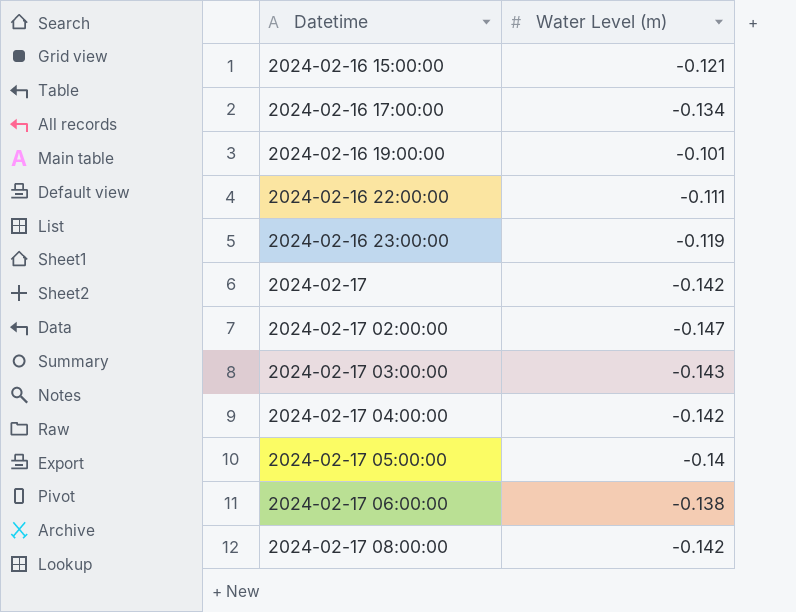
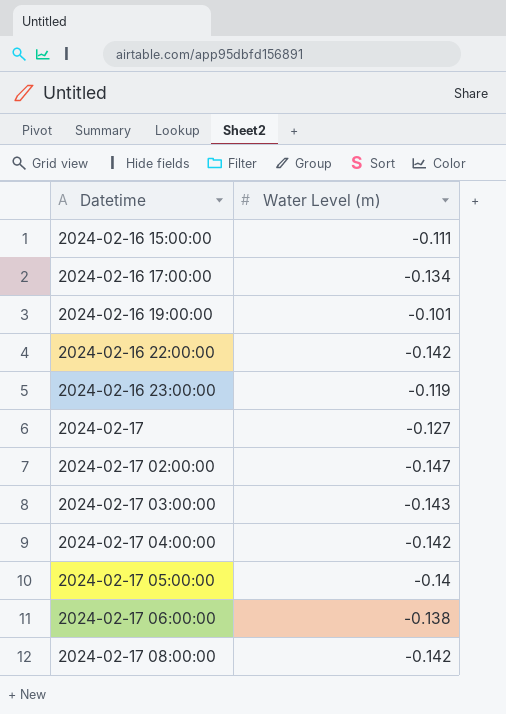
2024-02-16 15:00:00 | Water Level (m): -0.121 -> -0.111
2024-02-16 22:00:00 | Water Level (m): -0.111 -> -0.142
2024-02-17 | Water Level (m): -0.142 -> -0.127

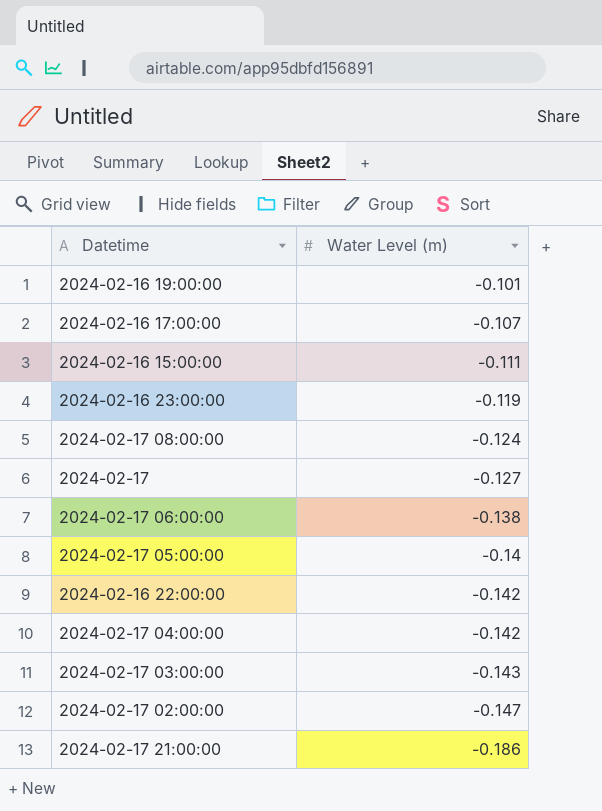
row order: Datetime ascending -> Water Level (m) descending
2024-02-16 17:00:00 | Water Level (m): -0.134 -> -0.107
2024-02-17 08:00:00 | Water Level (m): -0.142 -> -0.124
row 2024-02-17 21:00:00: none -> -0.186

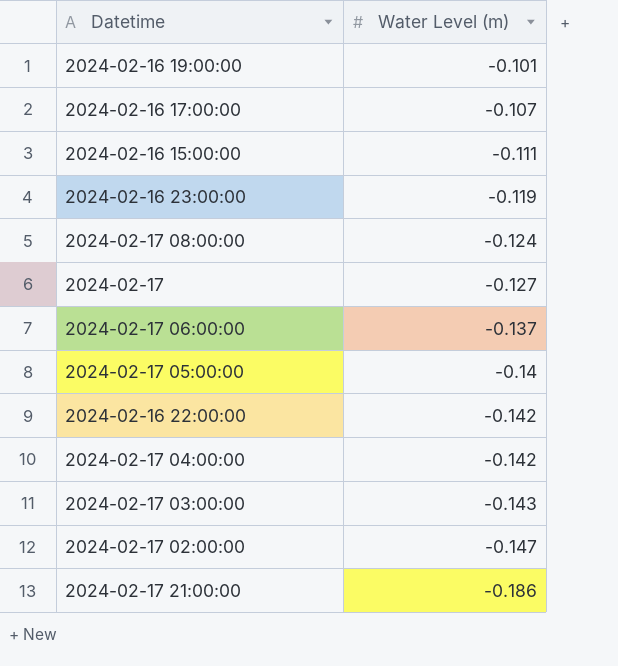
2024-02-17 06:00:00 | Water Level (m): -0.138 -> -0.137

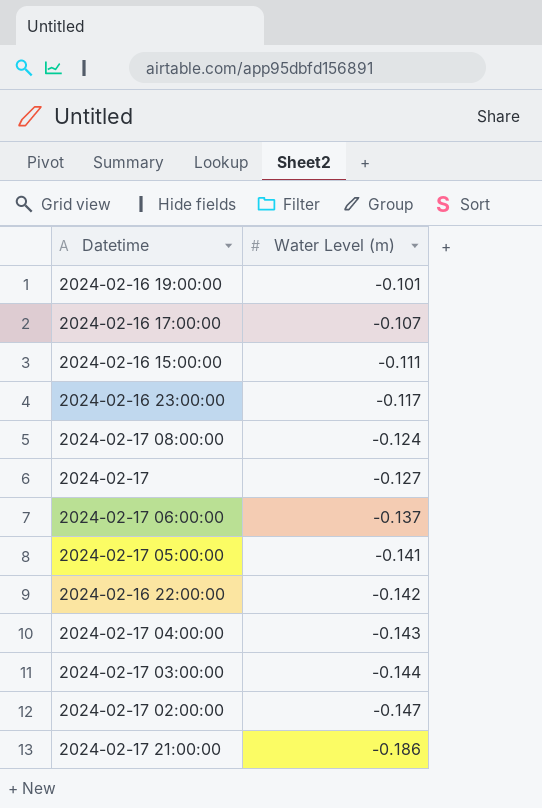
2024-02-16 23:00:00 | Water Level (m): -0.119 -> -0.117
2024-02-17 05:00:00 | Water Level (m): -0.14 -> -0.141
2024-02-17 04:00:00 | Water Level (m): -0.142 -> -0.143
2024-02-17 03:00:00 | Water Level (m): -0.143 -> -0.144

